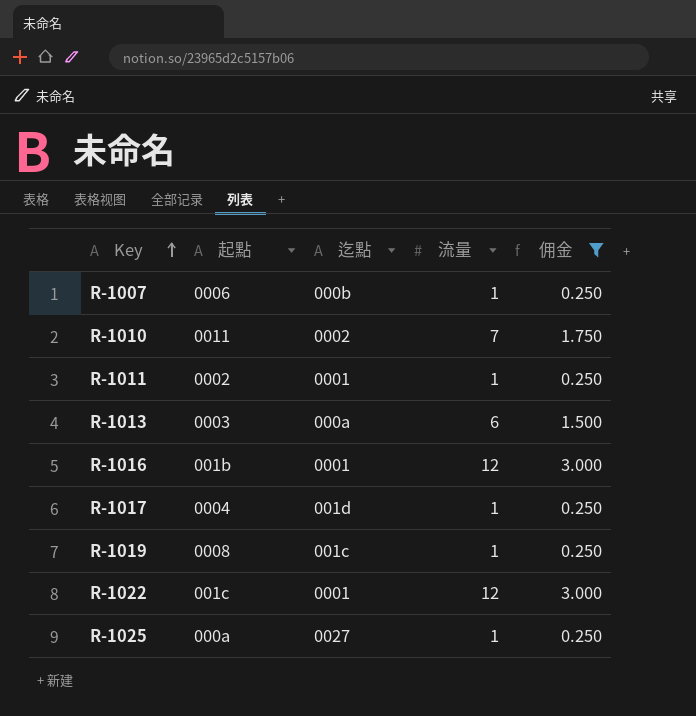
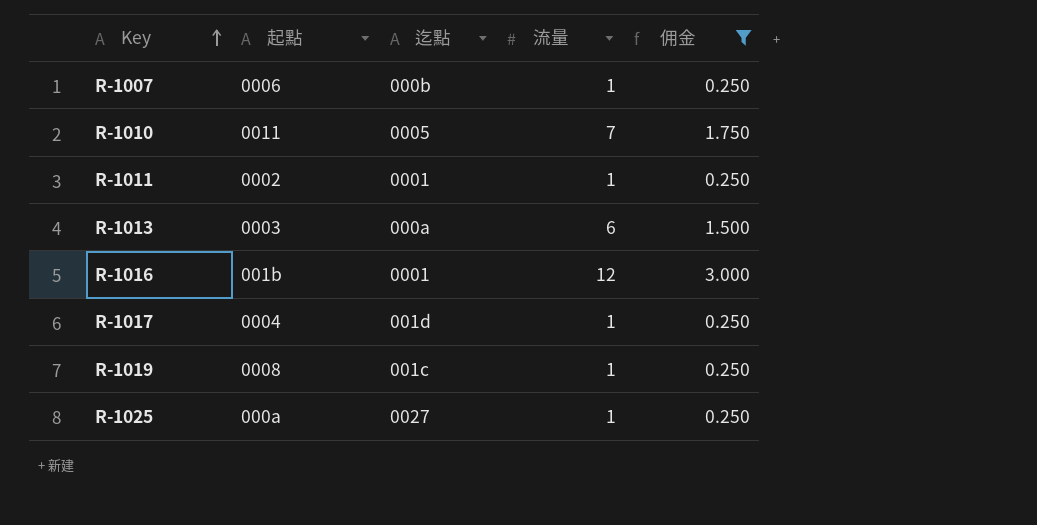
row R-1022: 001c | 0001 | 12 | 3.000 -> none
R-1010 | 迄點: 0002 -> 0005

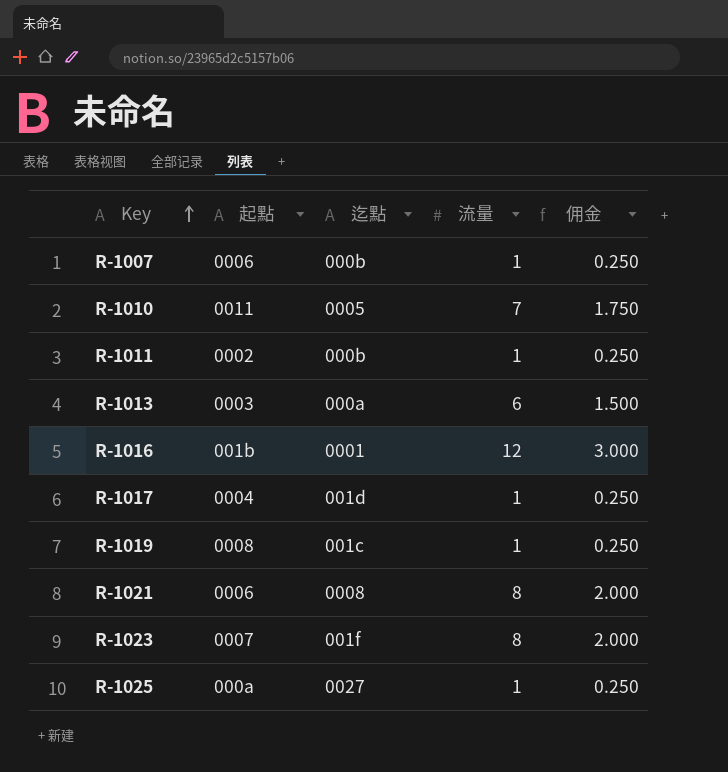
filter: 佣金 != 2.000 -> none
R-1011 | 迄點: 0001 -> 000b

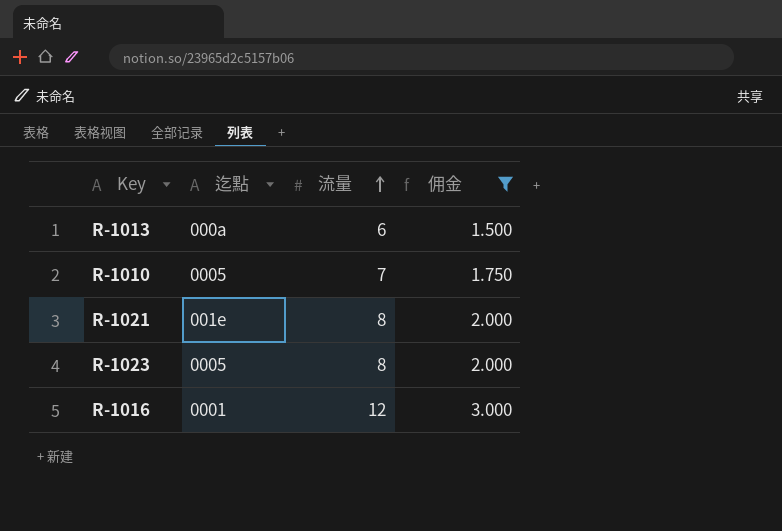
filter: none -> 佣金 != 0.250
row order: Key ascending -> 流量 ascending
column 起點 | position: 2 -> none
R-1021 | 迄點: 0008 -> 001e
R-1023 | 迄點: 001f -> 0005

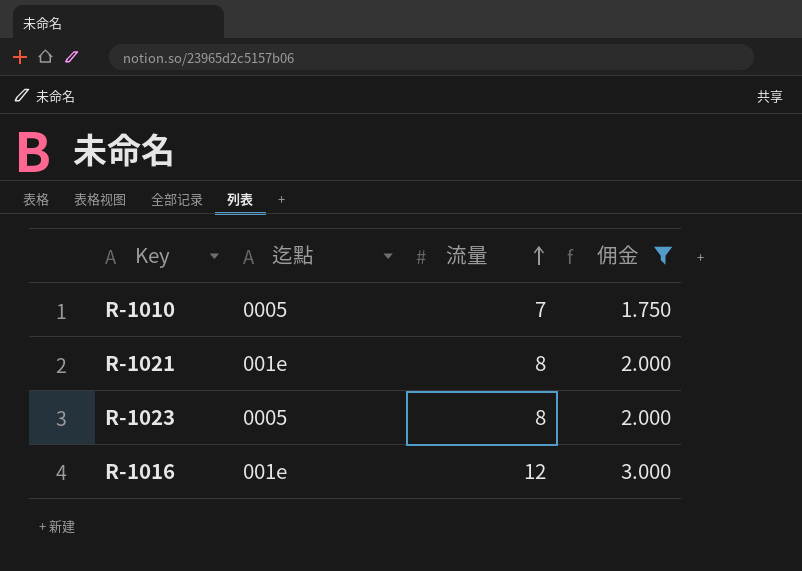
row R-1013: 000a | 6 | 1.500 -> none
R-1016 | 迄點: 0001 -> 001e

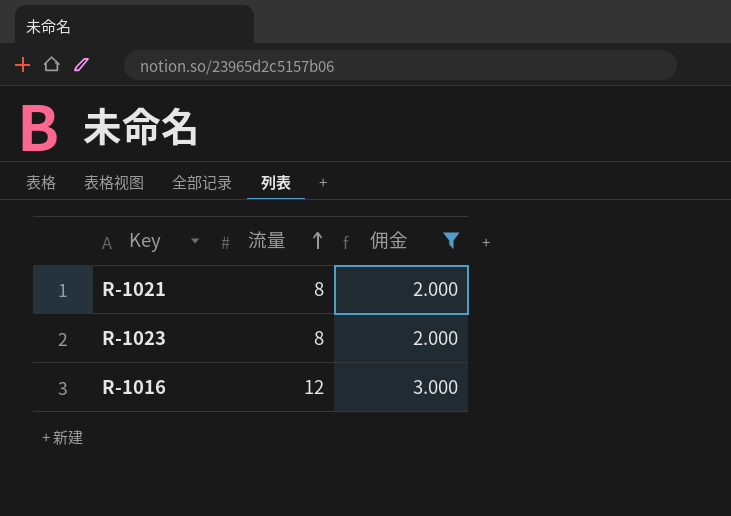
column 迄點 | position: 2 -> none
row R-1010: 0005 | 7 | 1.750 -> none

